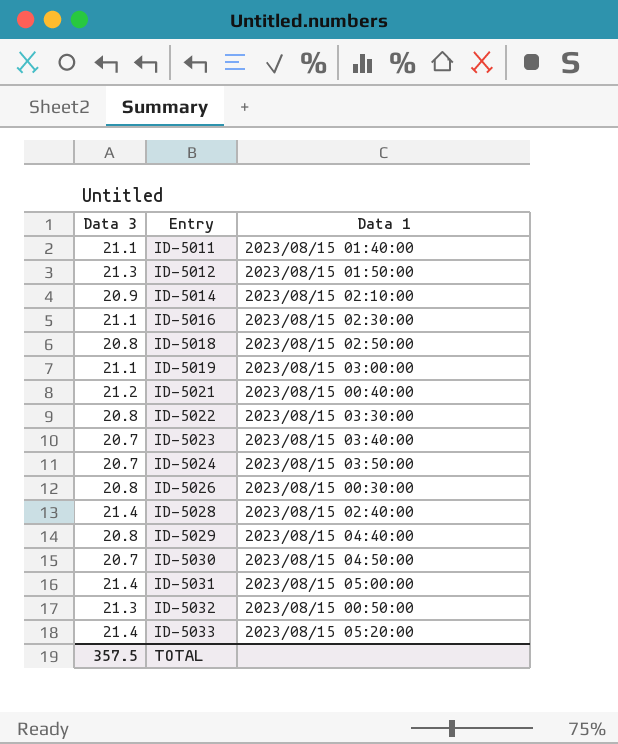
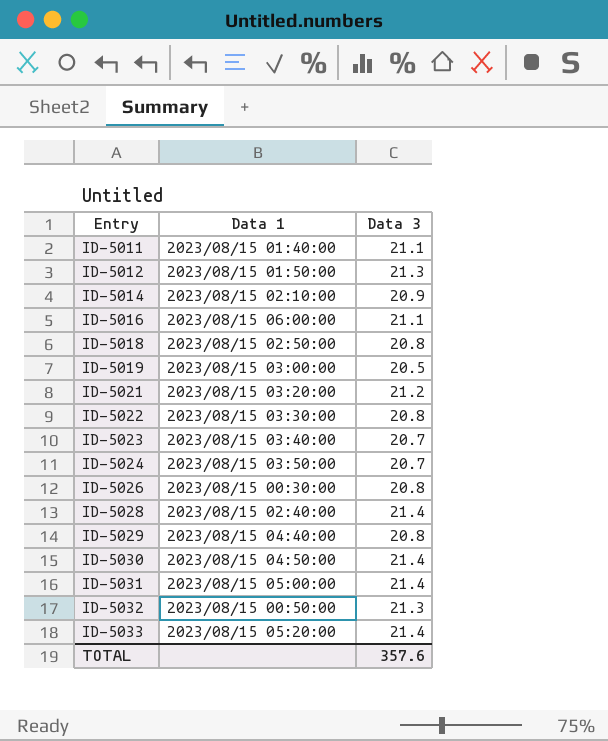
column Data 3 | position: 1 -> 3
ID-5016 | Data 1: 2023/08/15 02:30:00 -> 2023/08/15 06:00:00
ID-5019 | Data 3: 21.1 -> 20.5
ID-5021 | Data 1: 2023/08/15 00:40:00 -> 2023/08/15 03:20:00
ID-5030 | Data 3: 20.7 -> 21.4
TOTAL | Data 3: 357.5 -> 357.6

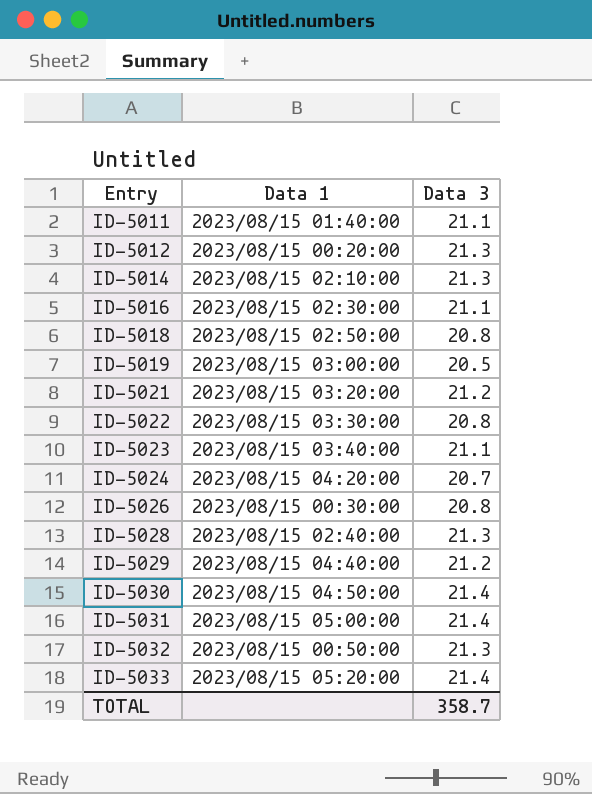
ID-5012 | Data 1: 2023/08/15 01:50:00 -> 2023/08/15 00:20:00
ID-5014 | Data 3: 20.9 -> 21.3
ID-5016 | Data 1: 2023/08/15 06:00:00 -> 2023/08/15 02:30:00
ID-5023 | Data 3: 20.7 -> 21.1
ID-5024 | Data 1: 2023/08/15 03:50:00 -> 2023/08/15 04:20:00
ID-5028 | Data 3: 21.4 -> 21.3
ID-5029 | Data 3: 20.8 -> 21.2
TOTAL | Data 3: 357.6 -> 358.7

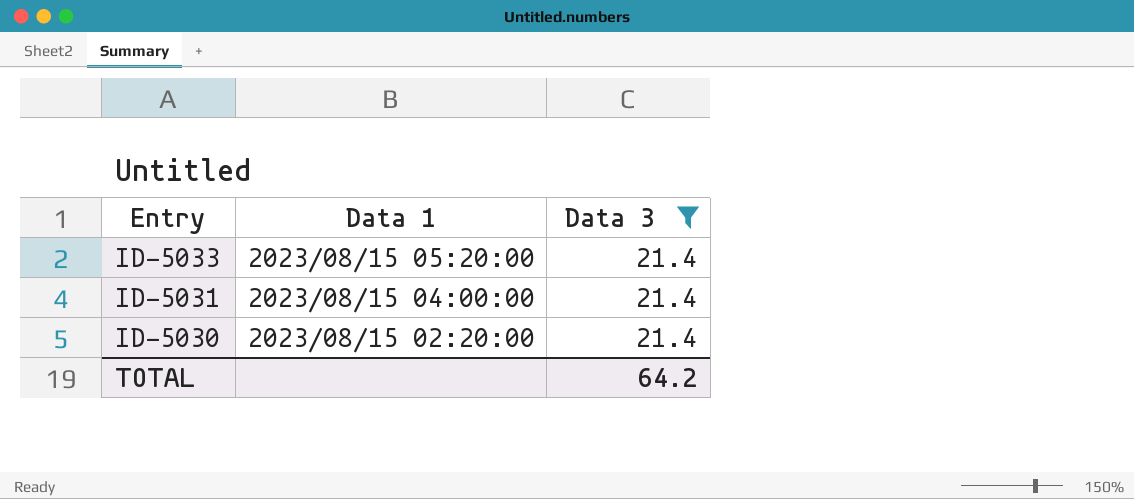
filter: none -> Data 3 = 21.4
row order: Entry ascending -> Entry descending
ID-5031 | Data 1: 2023/08/15 05:00:00 -> 2023/08/15 04:00:00
ID-5030 | Data 1: 2023/08/15 04:50:00 -> 2023/08/15 02:20:00
TOTAL | Data 3: 358.7 -> 64.2

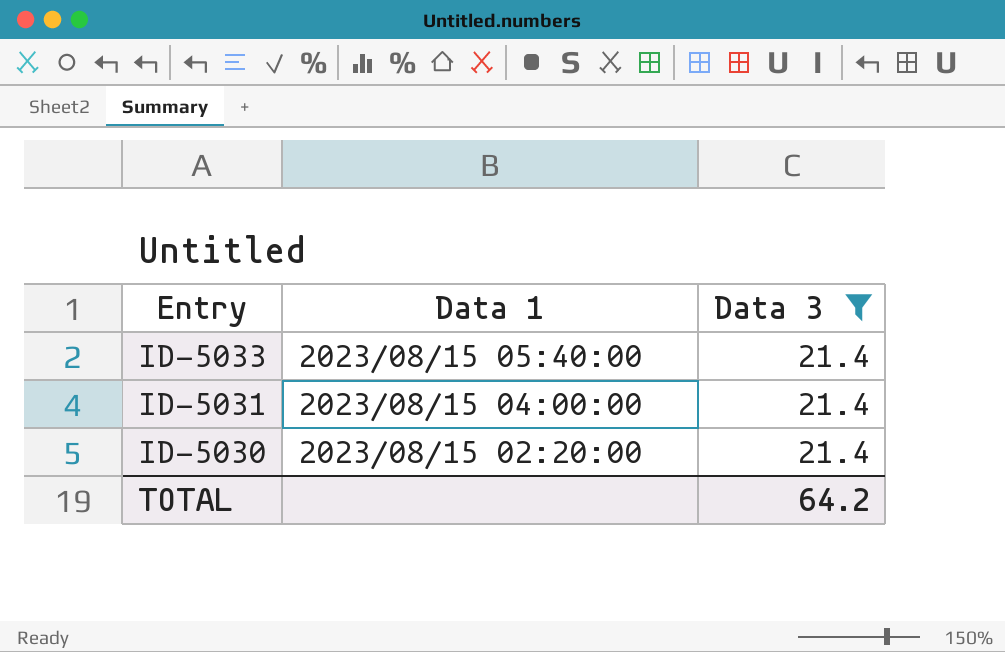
ID-5033 | Data 1: 2023/08/15 05:20:00 -> 2023/08/15 05:40:00

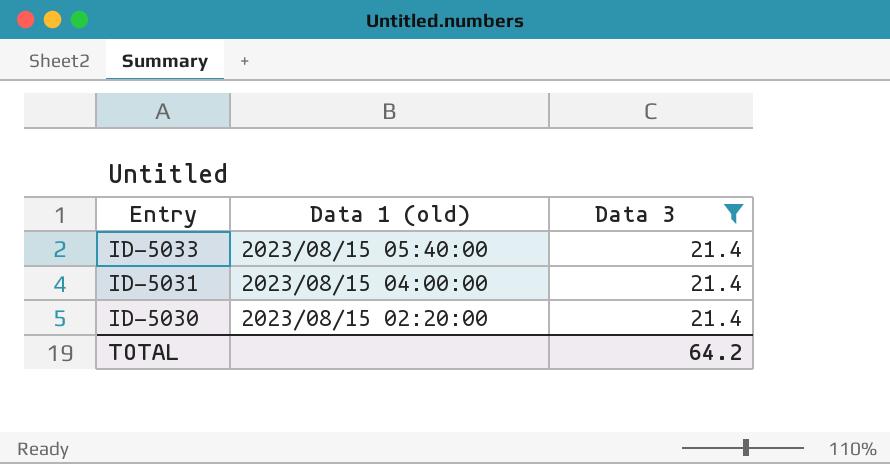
column name: Data 1 -> Data 1 (old)

